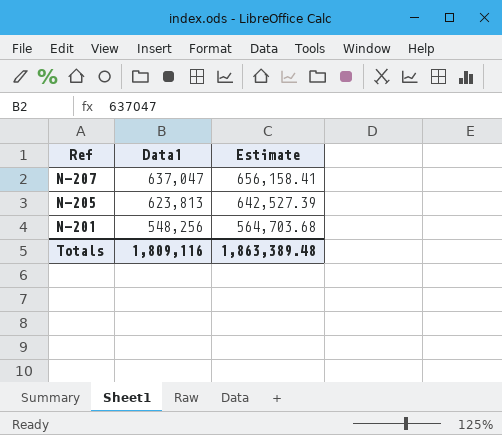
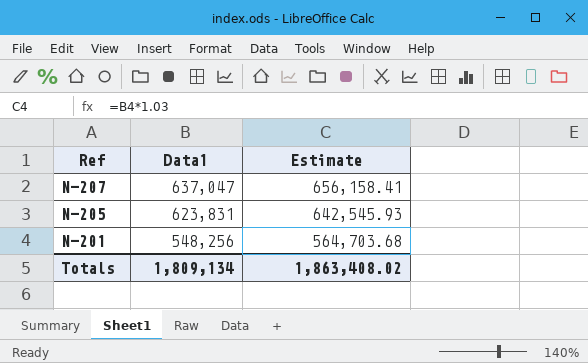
N-205 | Data1: 623,813 -> 623,831
N-205 | Estimate: 642,527.39 -> 642,545.93
Totals | Data1: 1,809,116 -> 1,809,134
Totals | Estimate: 1,863,389.48 -> 1,863,408.02

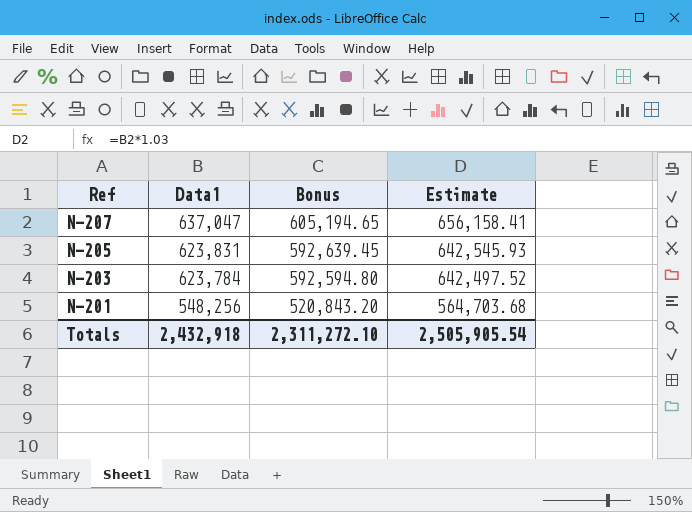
column Bonus | formula: none -> [Data1] * 0.95
row N-203: none -> 623,784 | 592,594.80 | 642,497.52
Totals | Data1: 1,809,134 -> 2,432,918
Totals | Estimate: 1,863,408.02 -> 2,505,905.54

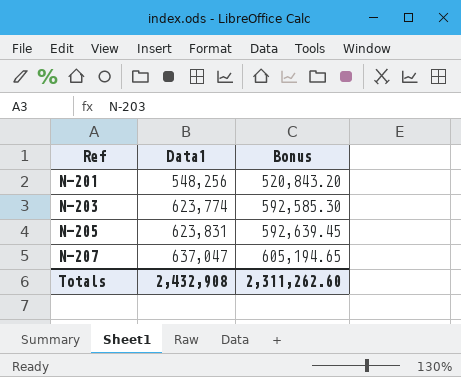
row order: Ref descending -> Ref ascending
column Estimate | formula: [Data1] * 1.03 -> none
N-203 | Data1: 623,784 -> 623,774
N-203 | Bonus: 592,594.80 -> 592,585.30
Totals | Data1: 2,432,918 -> 2,432,908
Totals | Bonus: 2,311,272.10 -> 2,311,262.60

